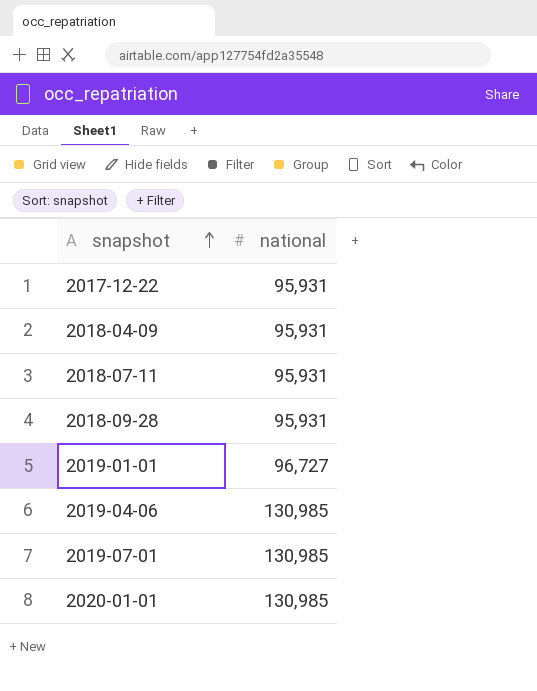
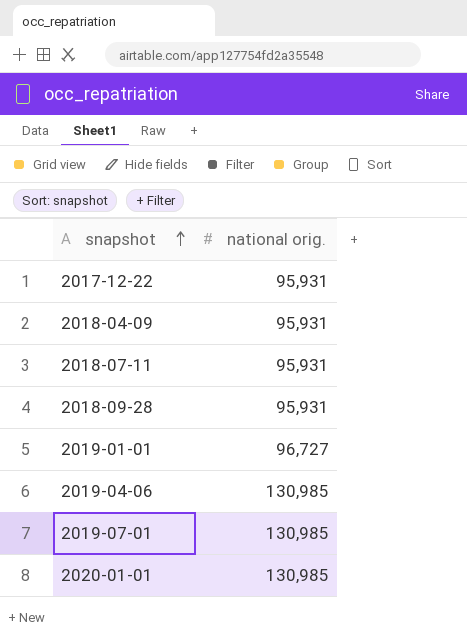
column name: national -> national orig.

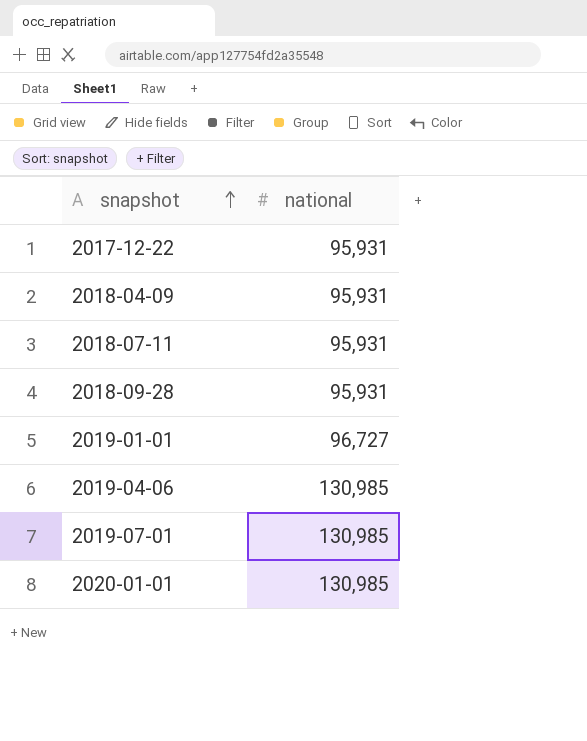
column name: national orig. -> national

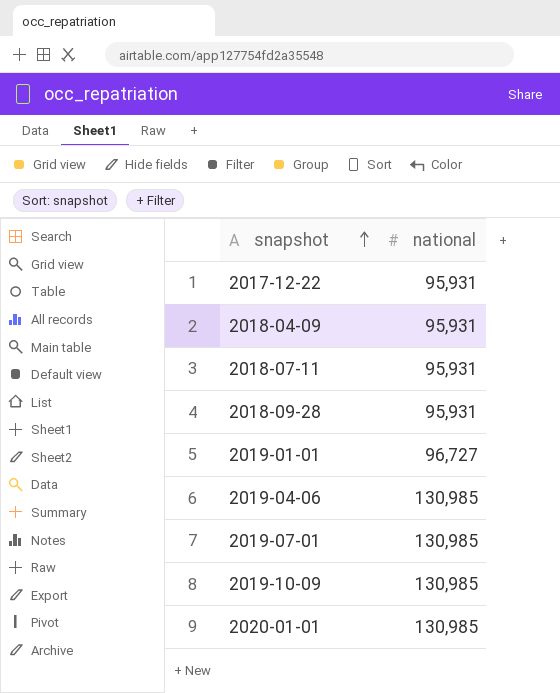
row 2019-10-09: none -> 130,985

